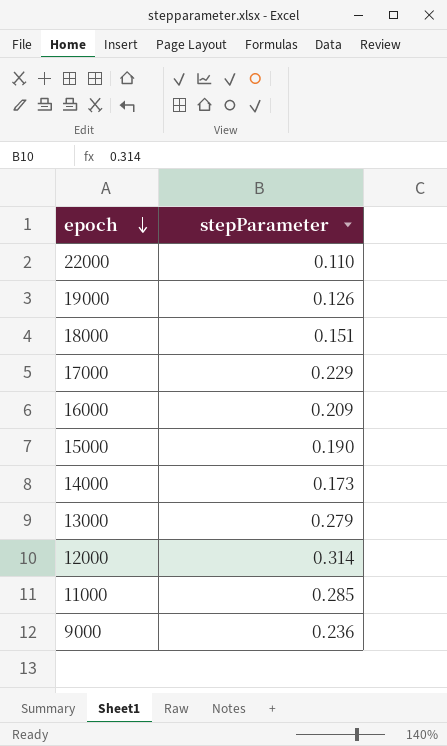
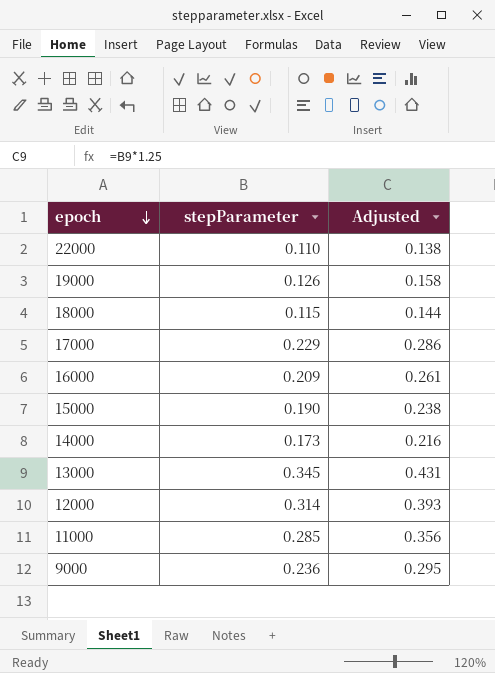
column Adjusted | formula: none -> [stepParameter] * 1.25
18000 | stepParameter: 0.151 -> 0.115
13000 | stepParameter: 0.279 -> 0.345

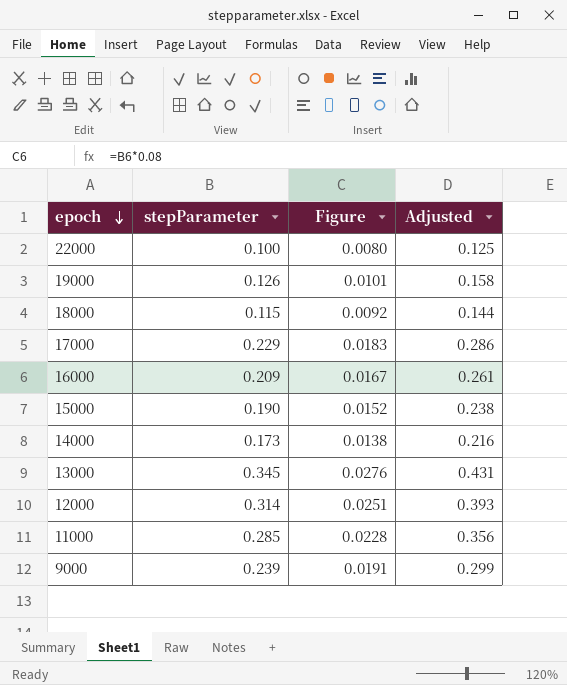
column Figure | formula: none -> [stepParameter] * 0.08
22000 | stepParameter: 0.110 -> 0.100
22000 | Adjusted: 0.138 -> 0.125
9000 | stepParameter: 0.236 -> 0.239
9000 | Adjusted: 0.295 -> 0.299

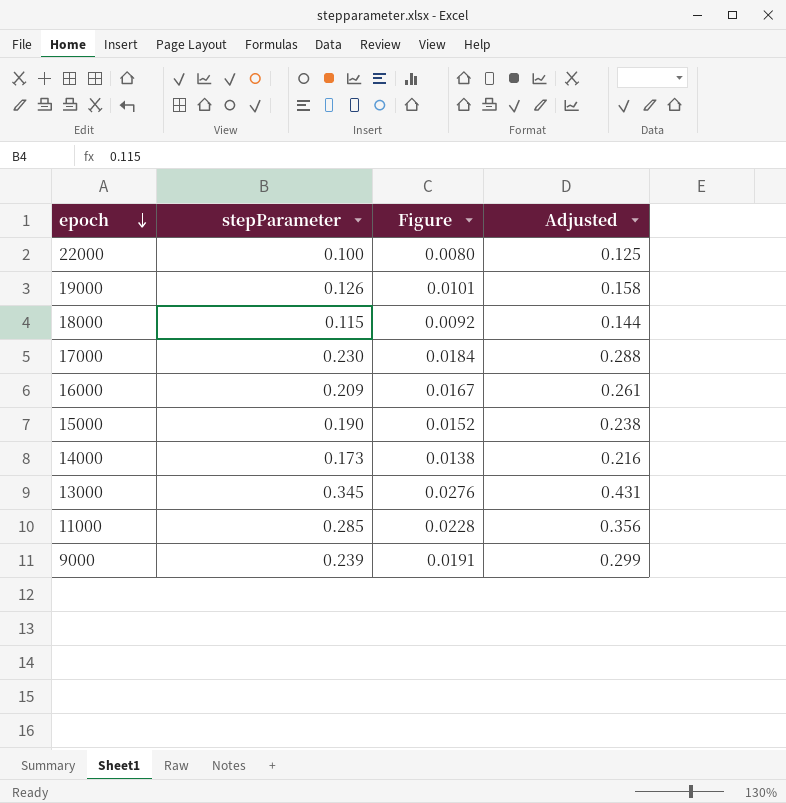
row 12000: 0.314 | 0.0251 | 0.393 -> none
17000 | stepParameter: 0.229 -> 0.230
17000 | Figure: 0.0183 -> 0.0184
17000 | Adjusted: 0.286 -> 0.288

